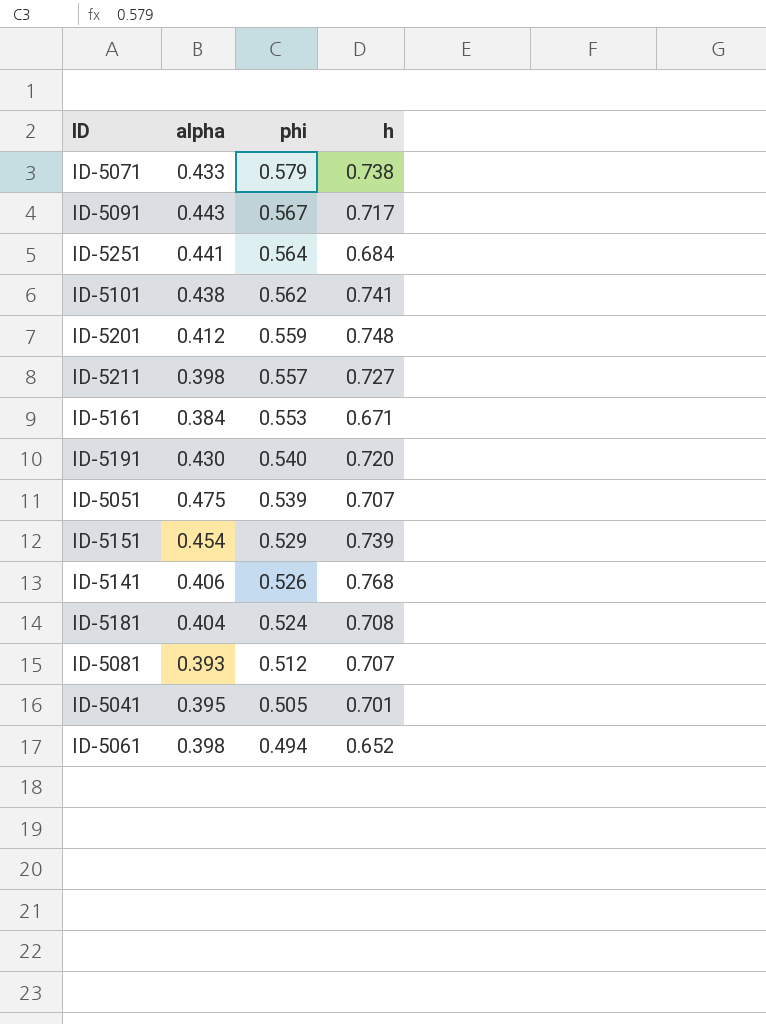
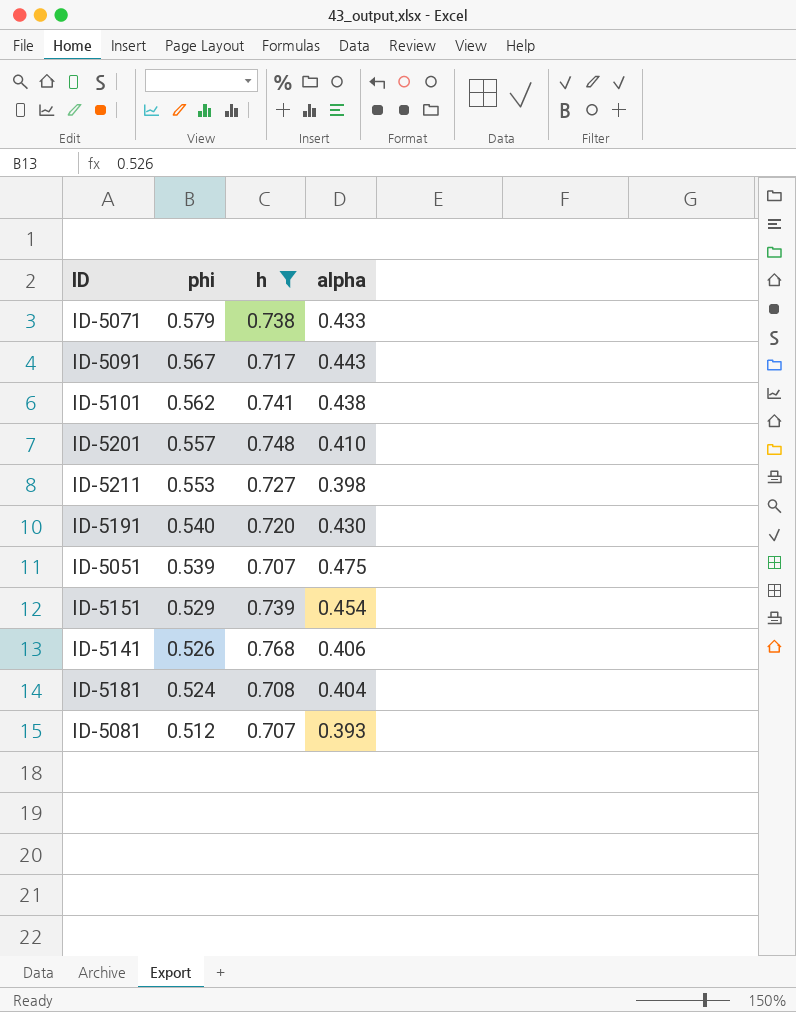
filter: none -> h >= 0.707
column alpha | position: 2 -> 4
ID-5201 | phi: 0.559 -> 0.557
ID-5201 | alpha: 0.412 -> 0.410
ID-5211 | phi: 0.557 -> 0.553

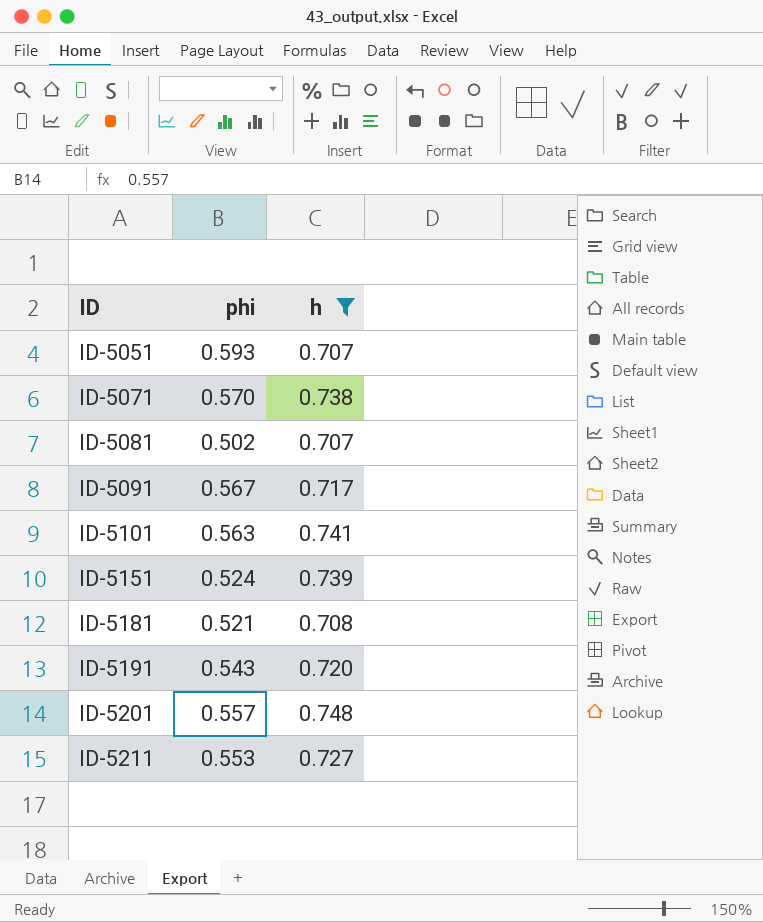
row order: phi descending -> ID ascending
column alpha | position: 4 -> none
row ID-5141: 0.526 | 0.768 | 0.406 -> none
ID-5051 | phi: 0.539 -> 0.593
ID-5071 | phi: 0.579 -> 0.570
ID-5081 | phi: 0.512 -> 0.502
ID-5101 | phi: 0.562 -> 0.563
ID-5151 | phi: 0.529 -> 0.524
ID-5181 | phi: 0.524 -> 0.521
ID-5191 | phi: 0.540 -> 0.543

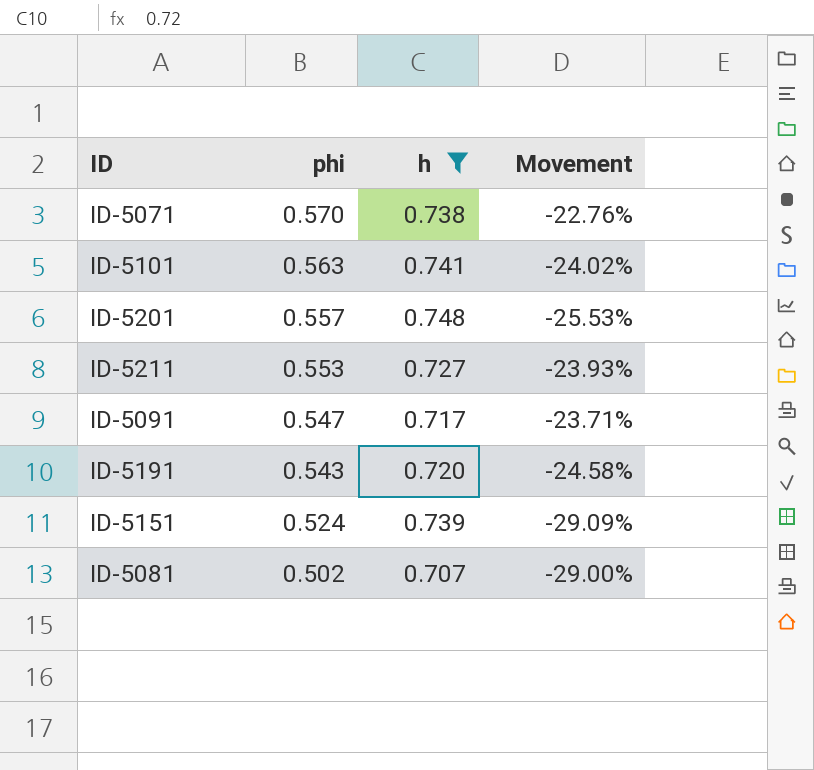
row order: ID ascending -> phi descending
column Movement | formula: none -> ([phi] - [h]) / [h]
row ID-5051: 0.593 | 0.707 -> none
row ID-5181: 0.521 | 0.708 -> none
ID-5091 | phi: 0.567 -> 0.547

